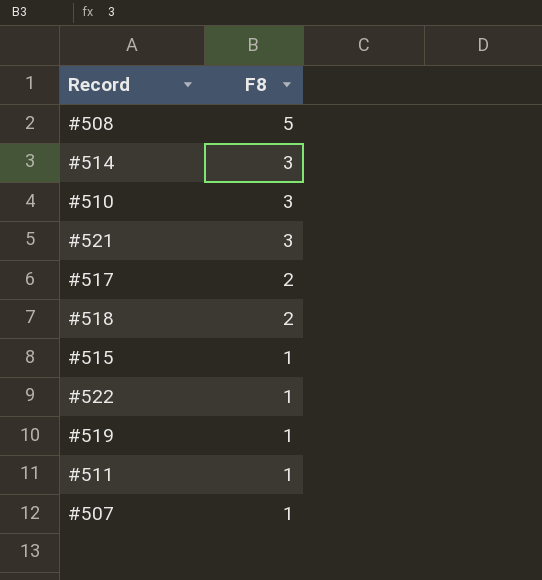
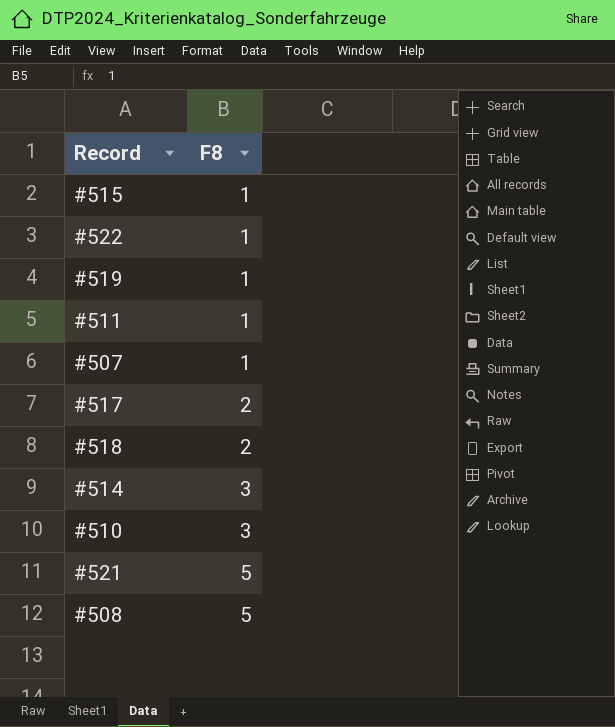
row order: F8 descending -> F8 ascending
#521 | F8: 3 -> 5

